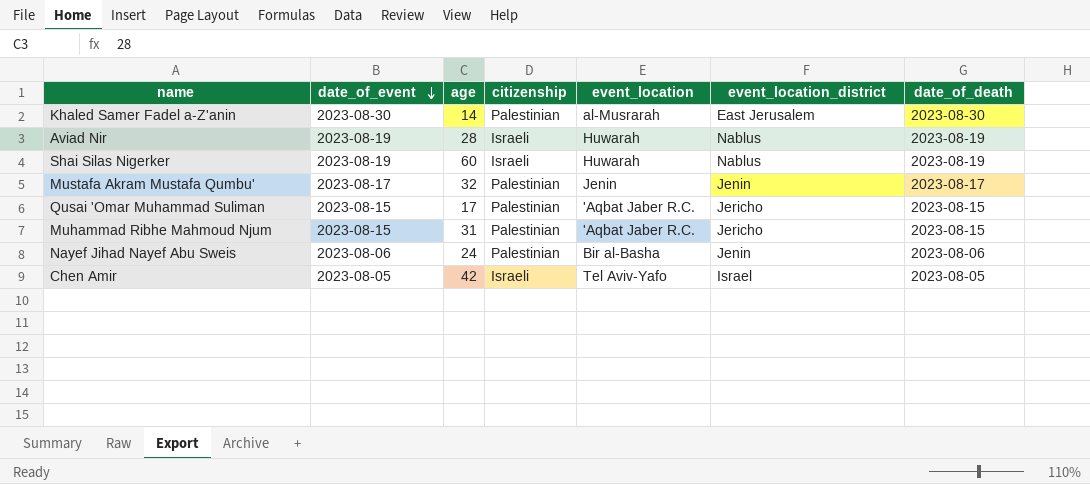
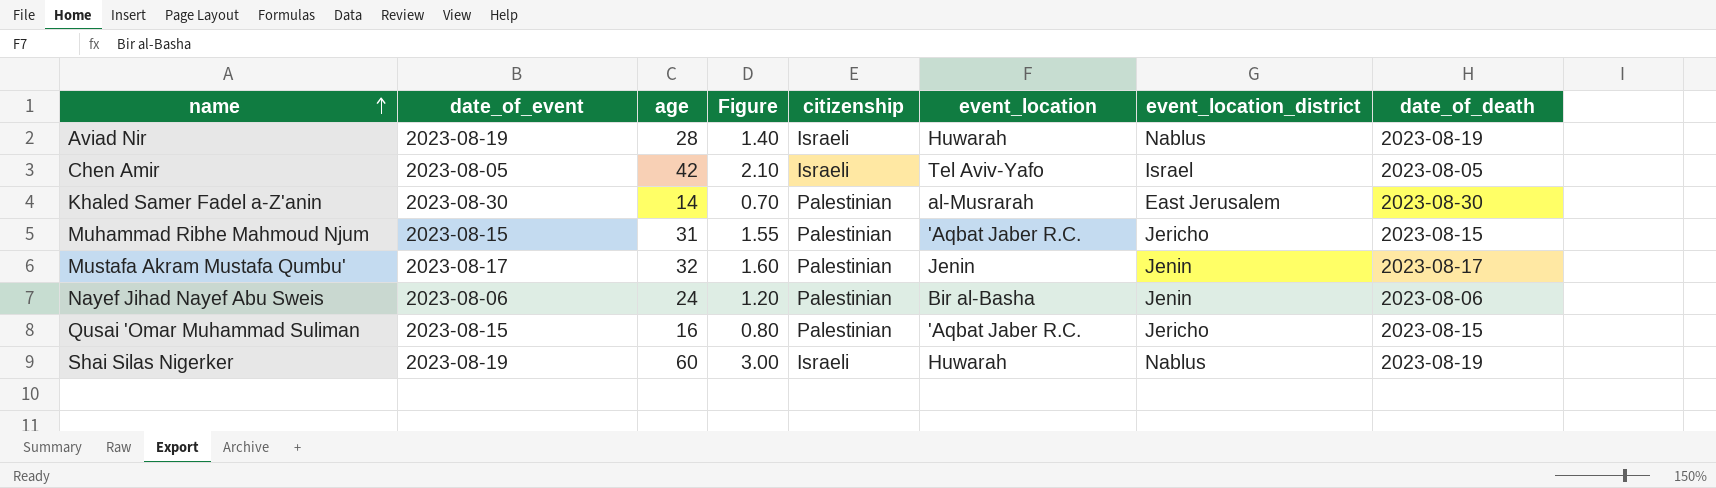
row order: date_of_event descending -> name ascending
column Figure | formula: none -> [age] * 0.05
Qusai 'Omar Muhammad Suliman | age: 17 -> 16

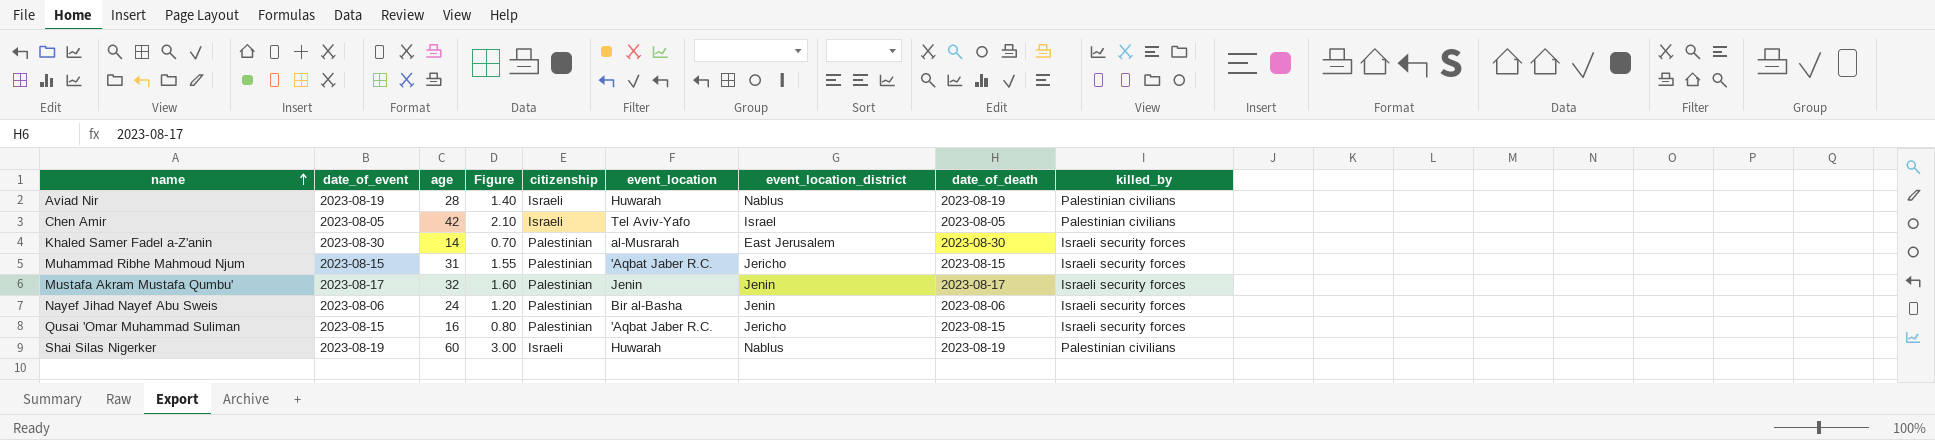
column killed_by | position: none -> 9

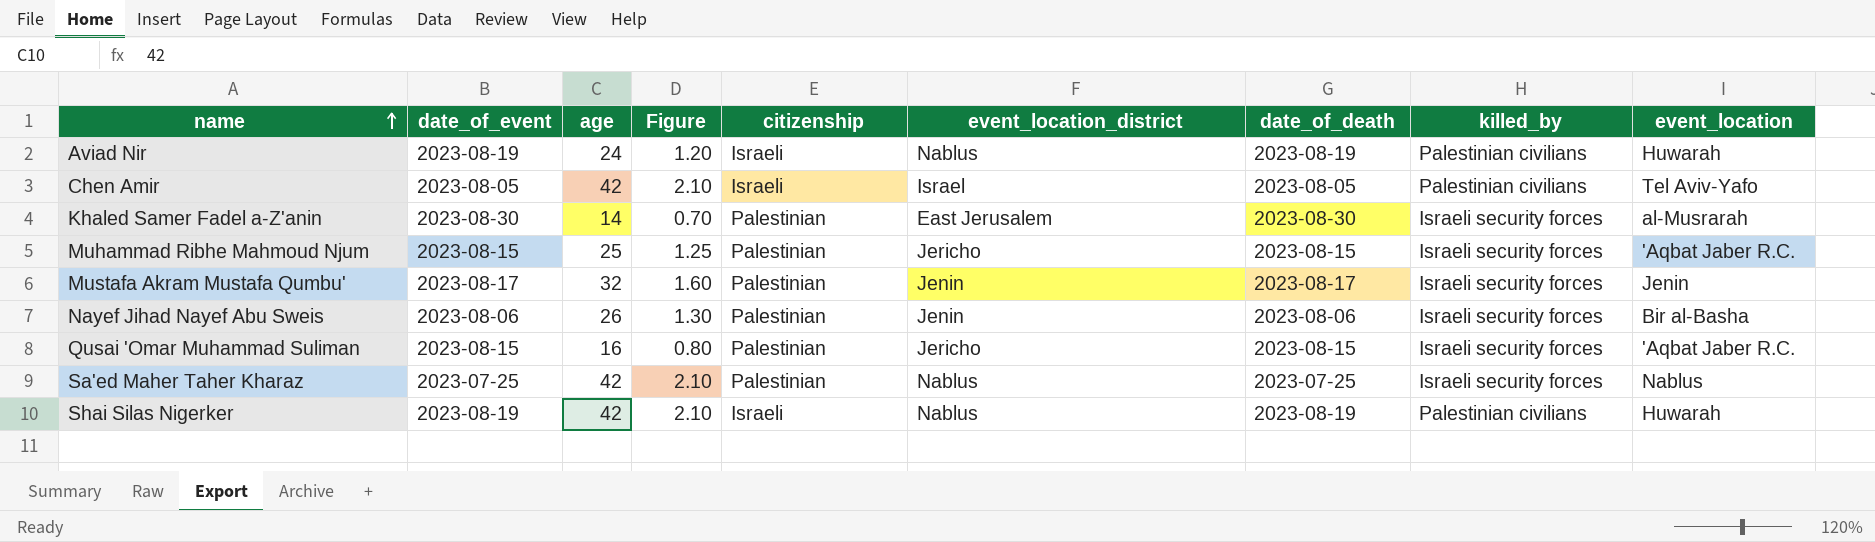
column event_location | position: 6 -> 9
Aviad Nir | age: 28 -> 24
Aviad Nir | Figure: 1.40 -> 1.20
Muhammad Ribhe Mahmoud Njum | age: 31 -> 25
Muhammad Ribhe Mahmoud Njum | Figure: 1.55 -> 1.25
Nayef Jihad Nayef Abu Sweis | age: 24 -> 26
Nayef Jihad Nayef Abu Sweis | Figure: 1.20 -> 1.30
row Sa'ed Maher Taher Kharaz: none -> 2023-07-25 | 42 | 2.10 | Palestinian | Nablus | 2023-07-25 | Israeli security forces | Nablus
Shai Silas Nigerker | age: 60 -> 42
Shai Silas Nigerker | Figure: 3.00 -> 2.10

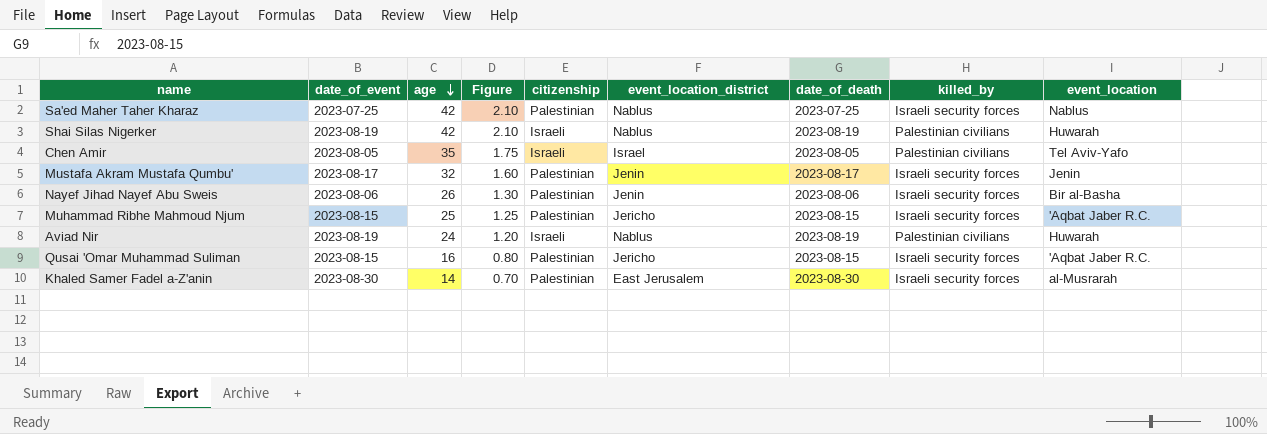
row order: name ascending -> age descending
Chen Amir | age: 42 -> 35
Chen Amir | Figure: 2.10 -> 1.75

